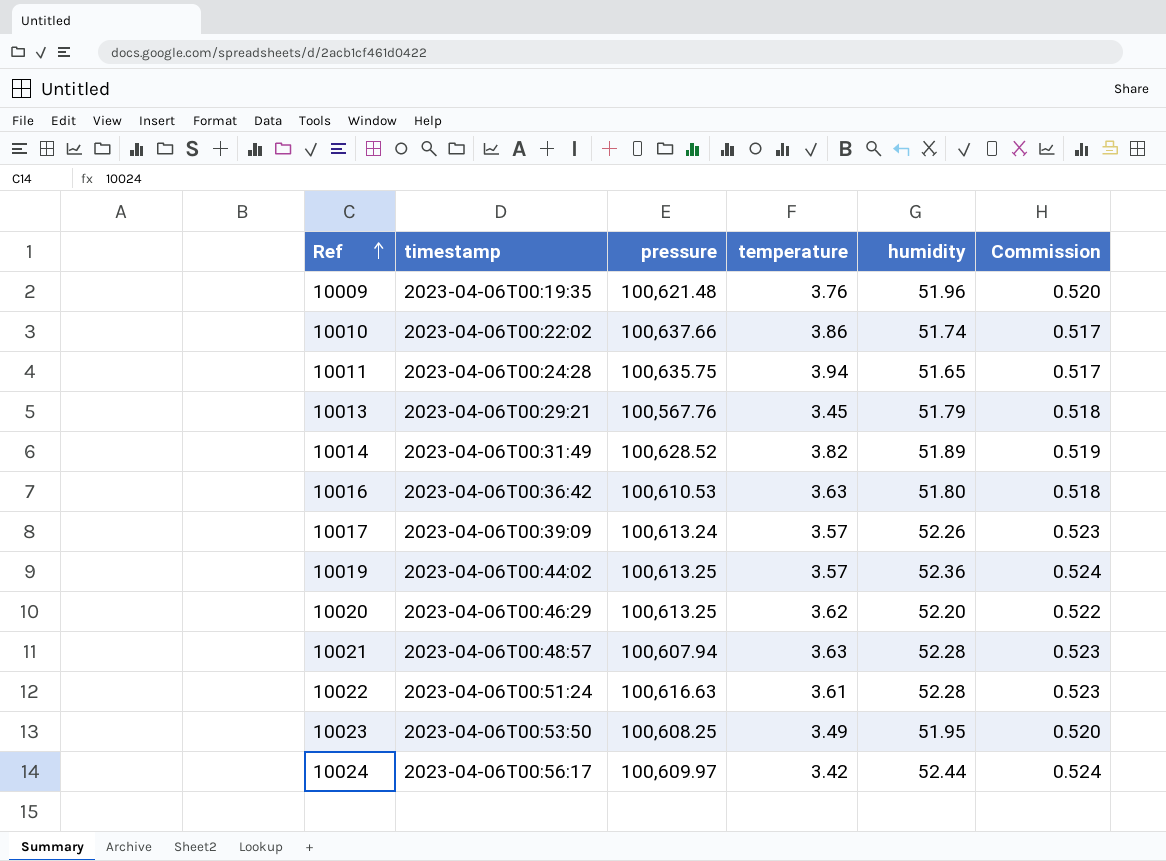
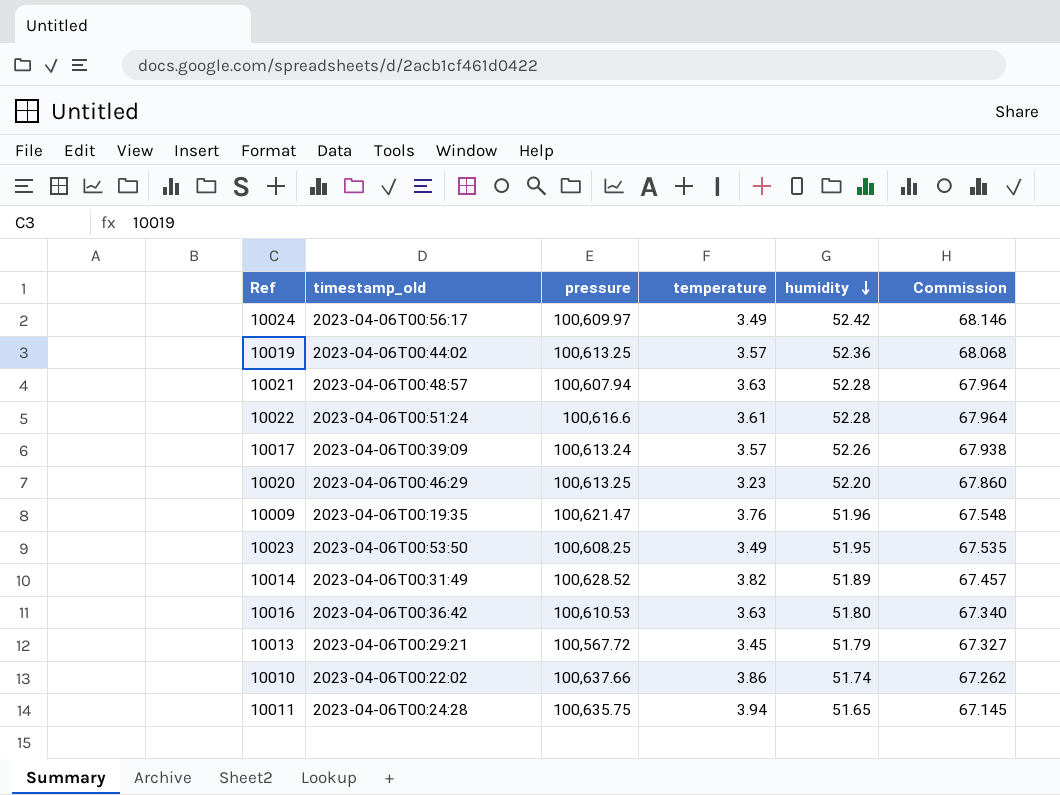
row order: Ref ascending -> humidity descending
column name: timestamp -> timestamp_old
column Commission | formula: [humidity] * 0.01 -> [humidity] * 1.3
10024 | temperature: 3.42 -> 3.49
10024 | humidity: 52.44 -> 52.42
10022 | pressure: 100,616.63 -> 100,616.6
10020 | temperature: 3.62 -> 3.23
10009 | pressure: 100,621.48 -> 100,621.47
10013 | pressure: 100,567.76 -> 100,567.72

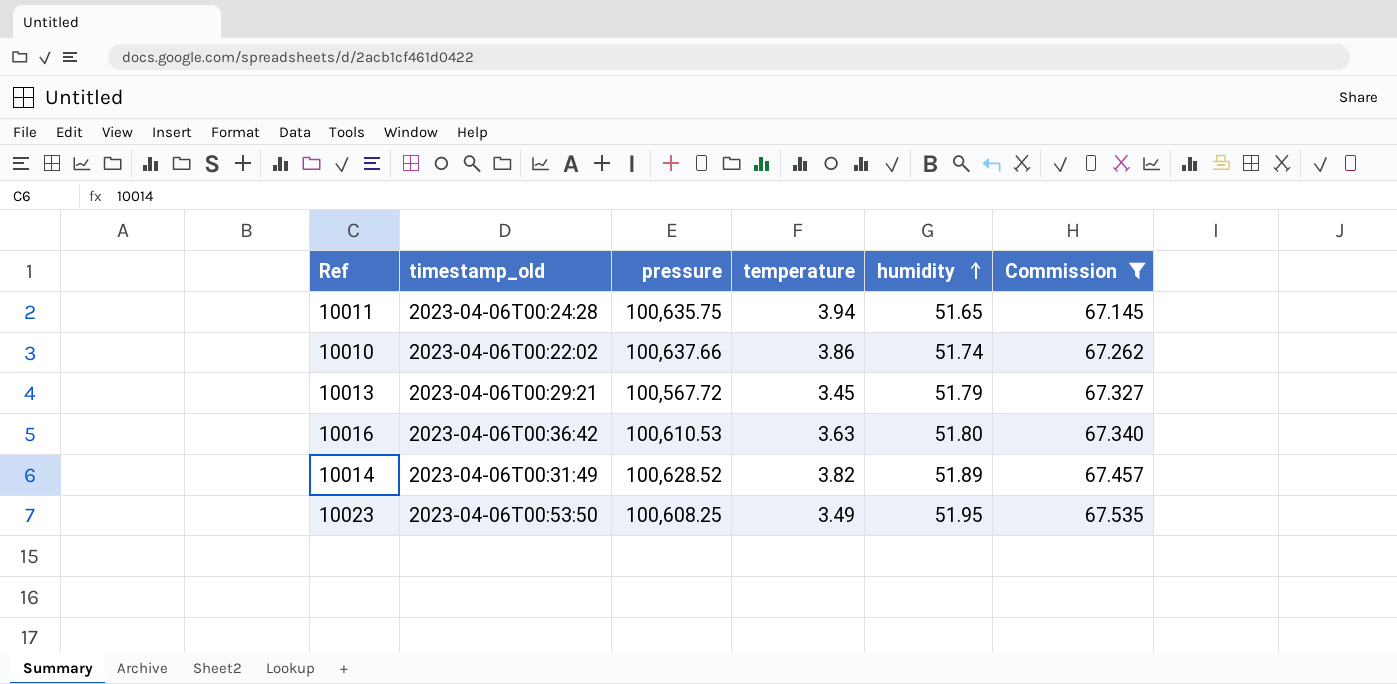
filter: none -> Commission <= 67.535
row order: humidity descending -> humidity ascending

